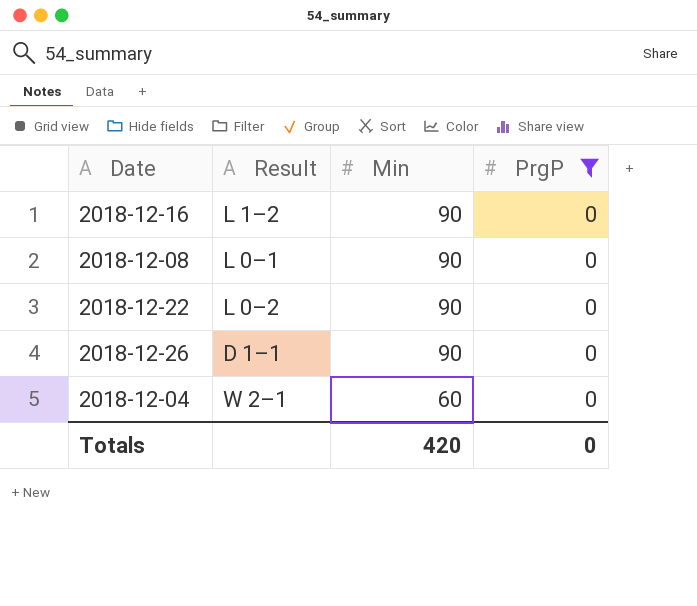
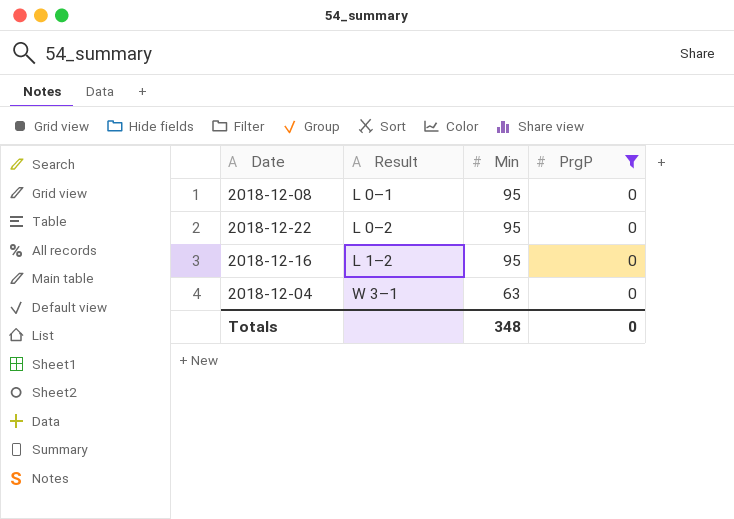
row order: Min descending -> Result ascending
row 2018-12-26: D 1–1 | 90 | 0 -> none
2018-12-08 | Min: 90 -> 95
2018-12-22 | Min: 90 -> 95
2018-12-16 | Min: 90 -> 95
2018-12-04 | Result: W 2–1 -> W 3–1
2018-12-04 | Min: 60 -> 63
Totals | Min: 420 -> 348

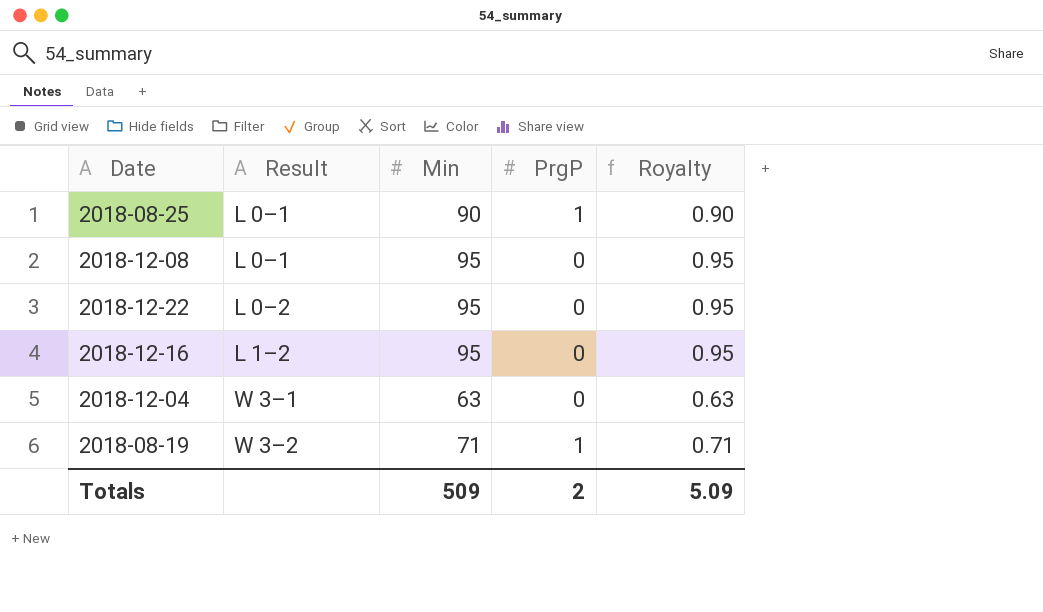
filter: PrgP = 0 -> none
column Royalty | formula: none -> [Min] * 0.01
Totals | Min: 348 -> 509
Totals | PrgP: 0 -> 2

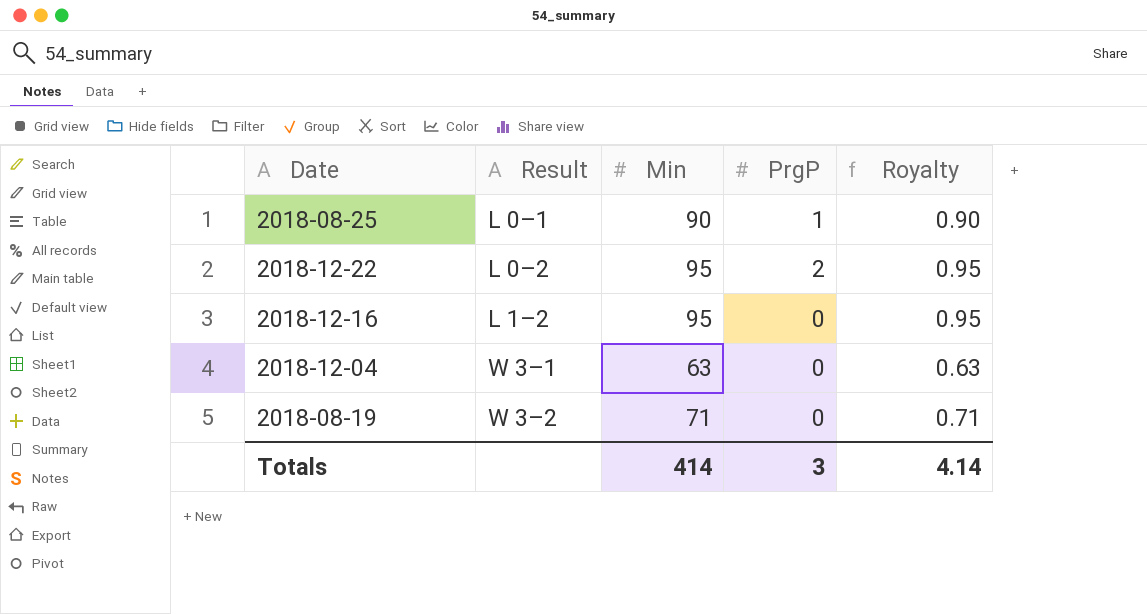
row 2018-12-08: L 0–1 | 95 | 0 | 0.95 -> none
2018-12-22 | PrgP: 0 -> 2
2018-08-19 | PrgP: 1 -> 0
Totals | Min: 509 -> 414
Totals | PrgP: 2 -> 3
Totals | Royalty: 5.09 -> 4.14

